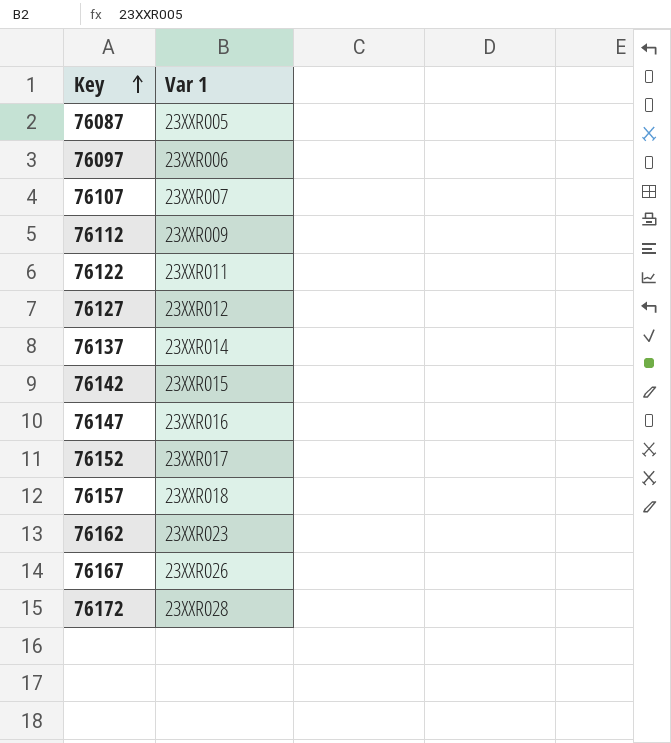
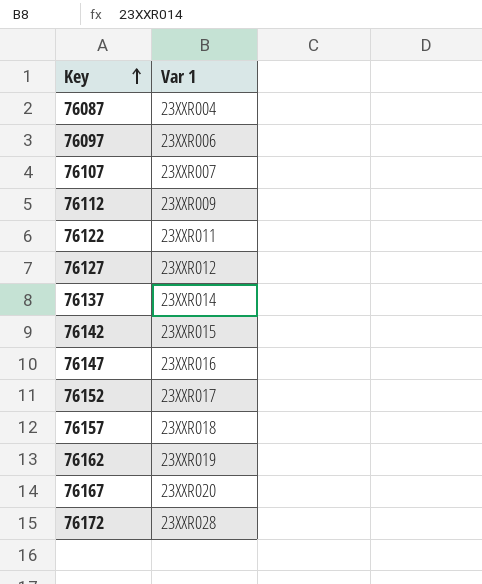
76087 | Var 1: 23XXR005 -> 23XXR004
76162 | Var 1: 23XXR023 -> 23XXR019
76167 | Var 1: 23XXR026 -> 23XXR020

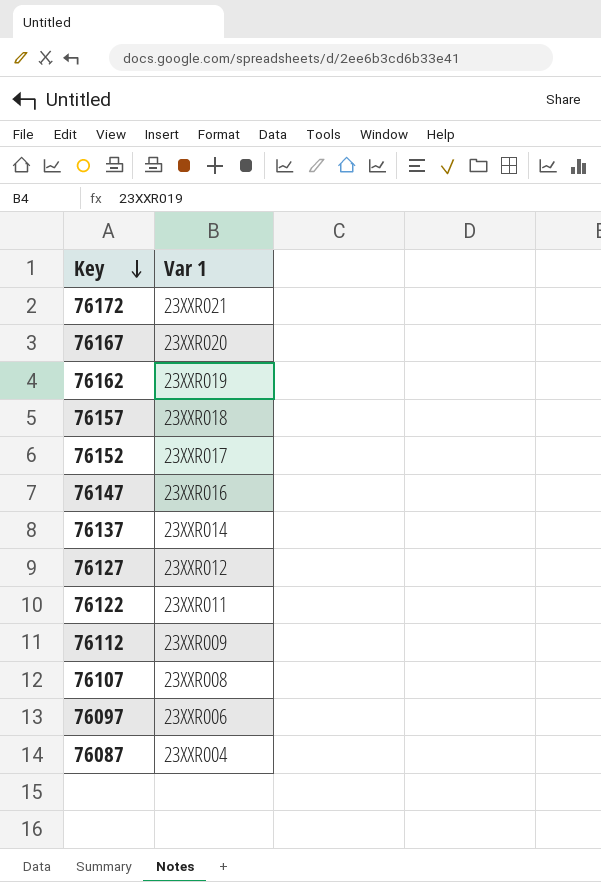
row order: Key ascending -> Key descending
row 76142: 23XXR015 -> none
76172 | Var 1: 23XXR028 -> 23XXR021
76107 | Var 1: 23XXR007 -> 23XXR008

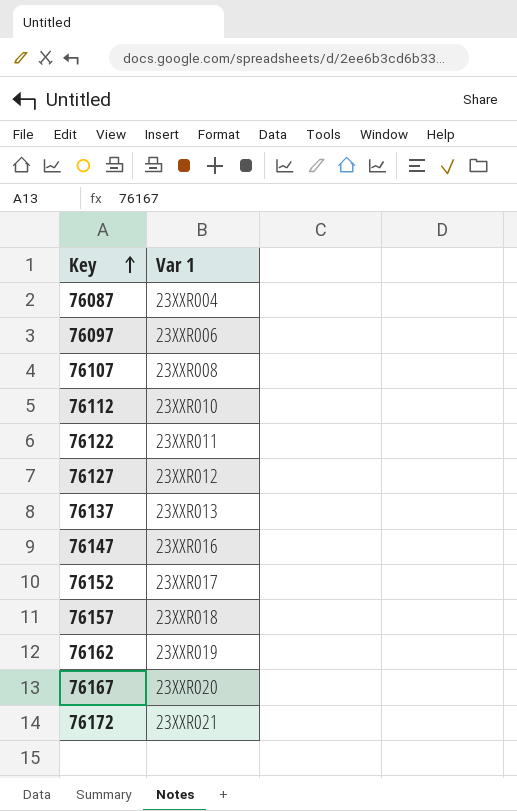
row order: Key descending -> Key ascending
76112 | Var 1: 23XXR009 -> 23XXR010
76137 | Var 1: 23XXR014 -> 23XXR013

